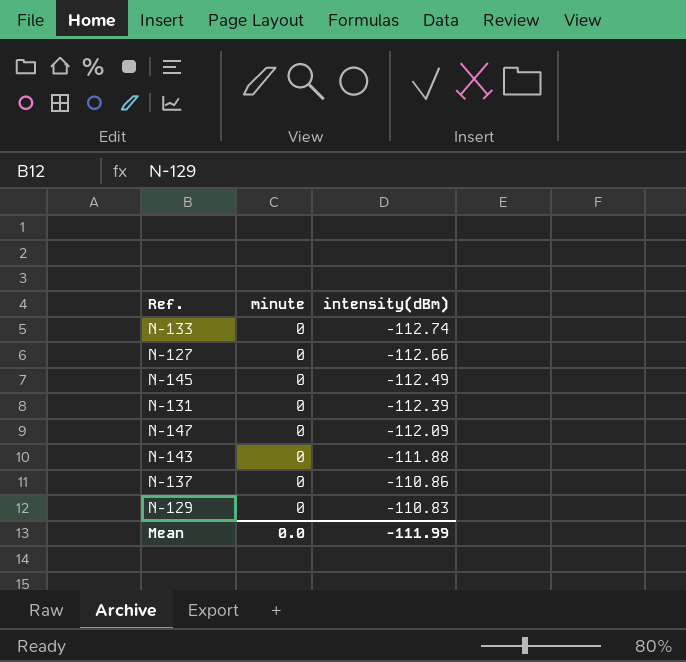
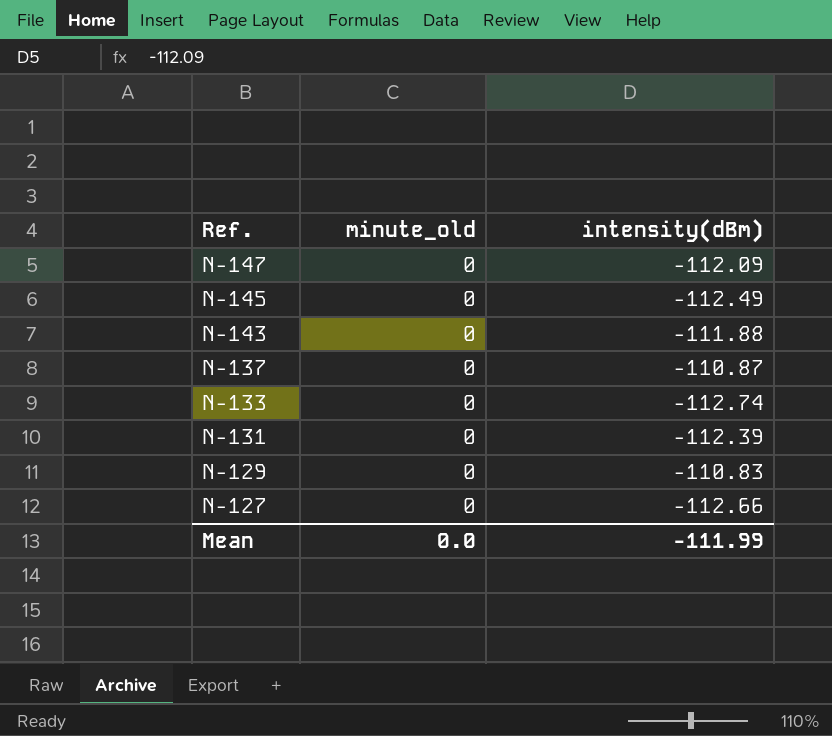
row order: intensity(dBm) ascending -> Ref. descending
column name: minute -> minute_old
N-137 | intensity(dBm): -110.86 -> -110.87

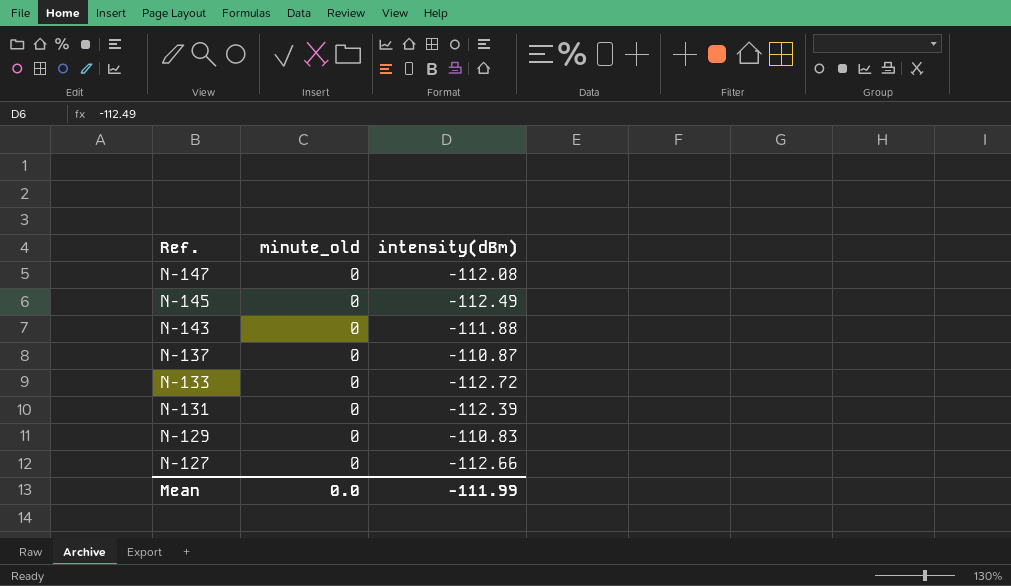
N-147 | intensity(dBm): -112.09 -> -112.08
N-133 | intensity(dBm): -112.74 -> -112.72

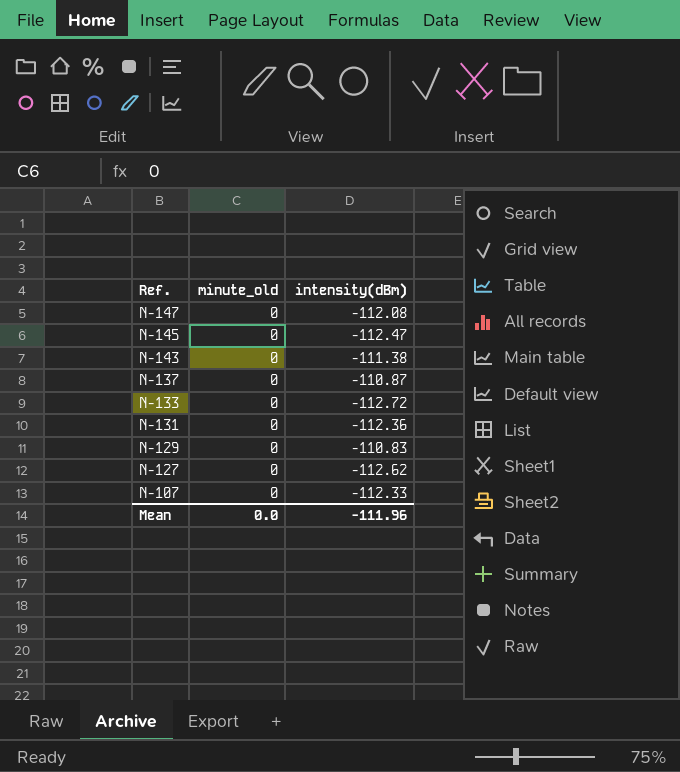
N-145 | intensity(dBm): -112.49 -> -112.47
N-143 | intensity(dBm): -111.88 -> -111.38
N-131 | intensity(dBm): -112.39 -> -112.36
N-127 | intensity(dBm): -112.66 -> -112.62
row N-107: none -> 0 | -112.33
Mean | intensity(dBm): -111.99 -> -111.96

